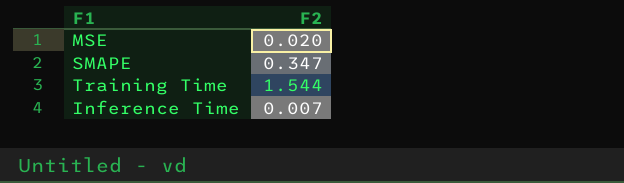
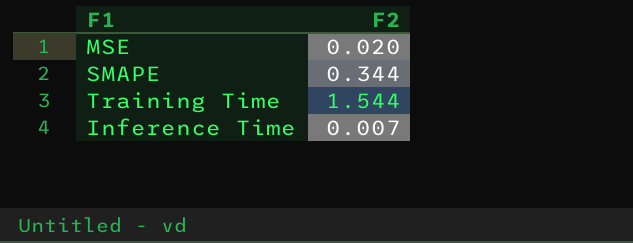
SMAPE | F2: 0.347 -> 0.344

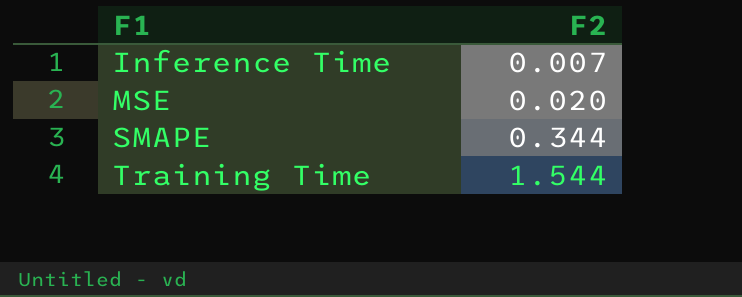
row order: none -> F1 ascending

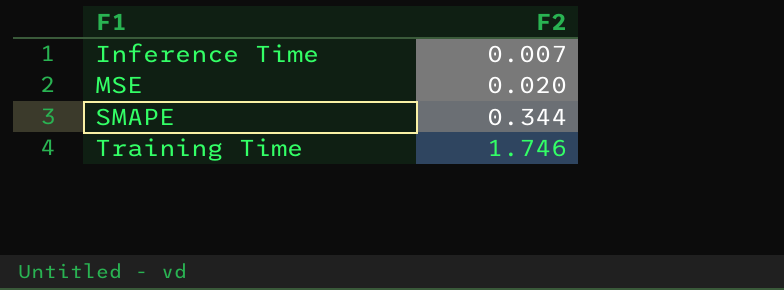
Training Time | F2: 1.544 -> 1.746

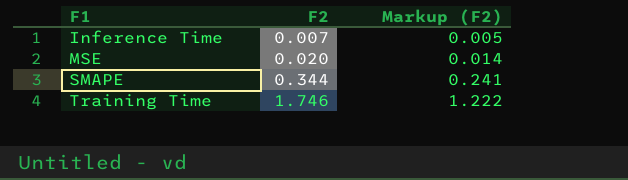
column Markup (F2) | formula: none -> [F2] * 0.7

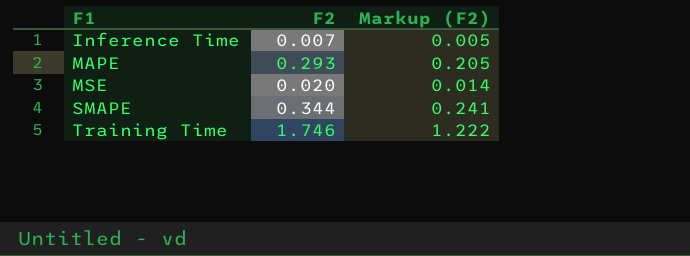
row MAPE: none -> 0.293 | 0.205

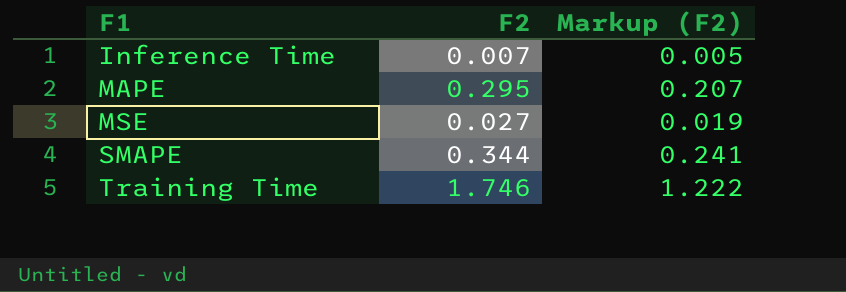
MAPE | F2: 0.293 -> 0.295
MAPE | Markup (F2): 0.205 -> 0.207
MSE | F2: 0.020 -> 0.027
MSE | Markup (F2): 0.014 -> 0.019

